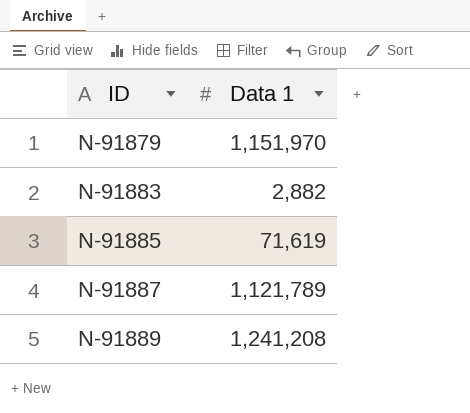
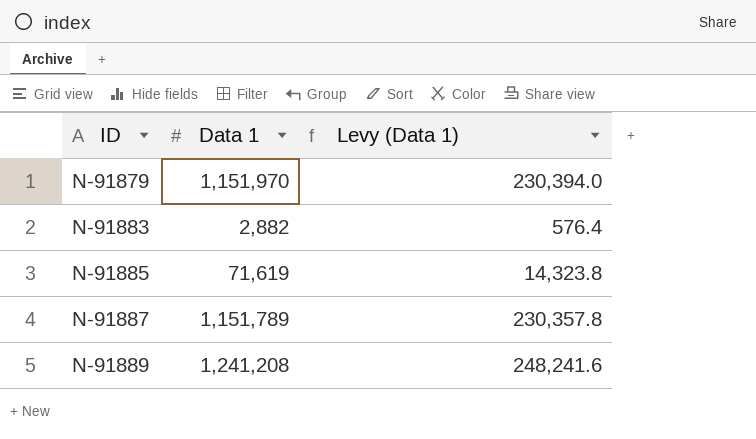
column Levy (Data 1) | formula: none -> [Data 1] * 0.2
N-91887 | Data 1: 1,121,789 -> 1,151,789

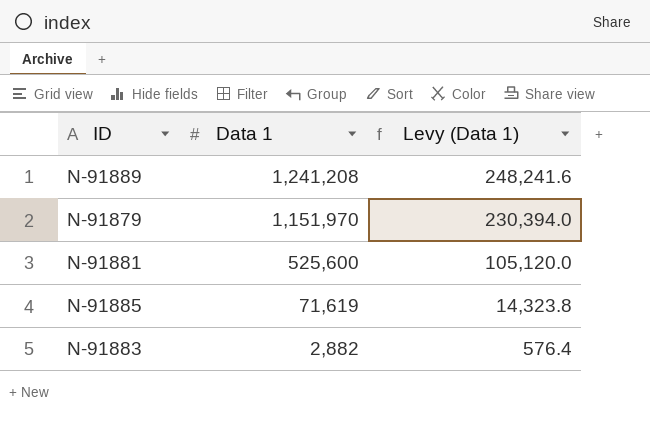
row order: ID ascending -> Data 1 descending
row N-91887: 1,151,789 | 230,357.8 -> none
row N-91881: none -> 525,600 | 105,120.0

